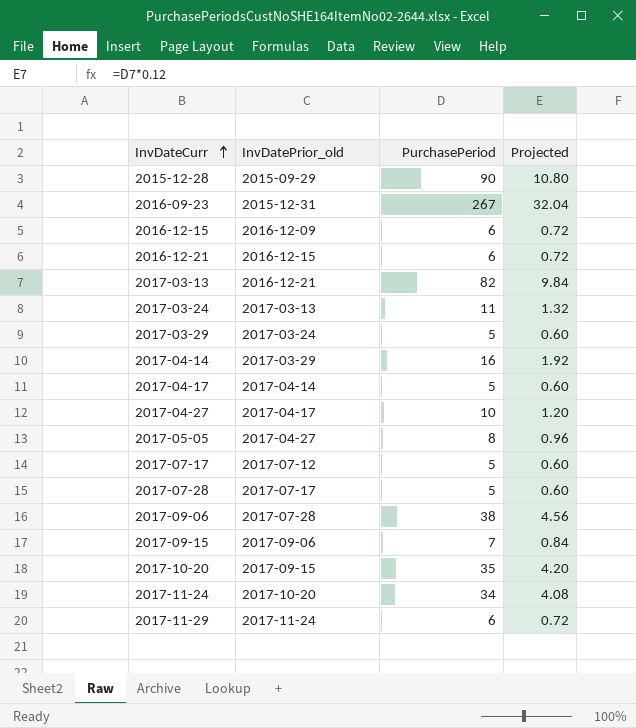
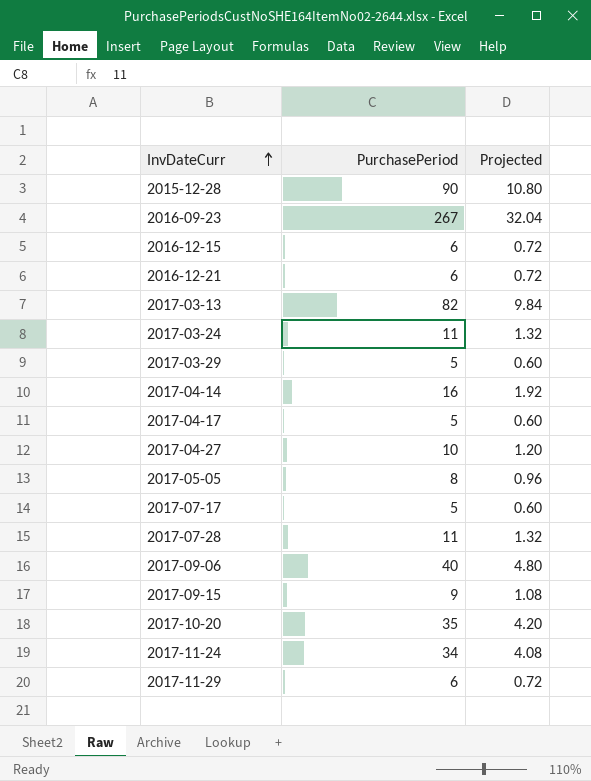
column InvDatePrior_old | position: 2 -> none
2017-07-28 | PurchasePeriod: 5 -> 11
2017-07-28 | Projected: 0.60 -> 1.32
2017-09-06 | PurchasePeriod: 38 -> 40
2017-09-06 | Projected: 4.56 -> 4.80
2017-09-15 | PurchasePeriod: 7 -> 9
2017-09-15 | Projected: 0.84 -> 1.08

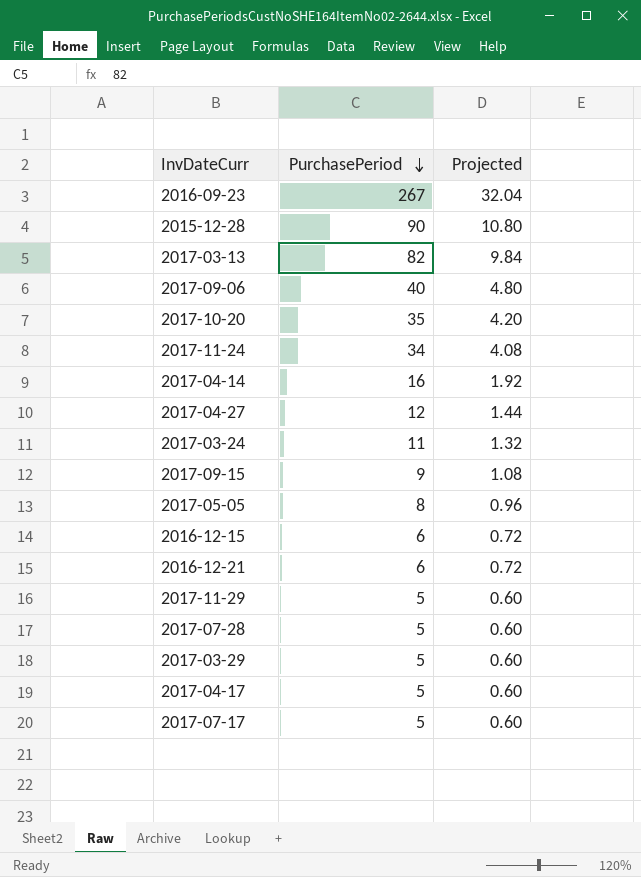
row order: InvDateCurr ascending -> PurchasePeriod descending
2017-04-27 | PurchasePeriod: 10 -> 12
2017-04-27 | Projected: 1.20 -> 1.44
2017-11-29 | PurchasePeriod: 6 -> 5
2017-11-29 | Projected: 0.72 -> 0.60
2017-07-28 | PurchasePeriod: 11 -> 5
2017-07-28 | Projected: 1.32 -> 0.60

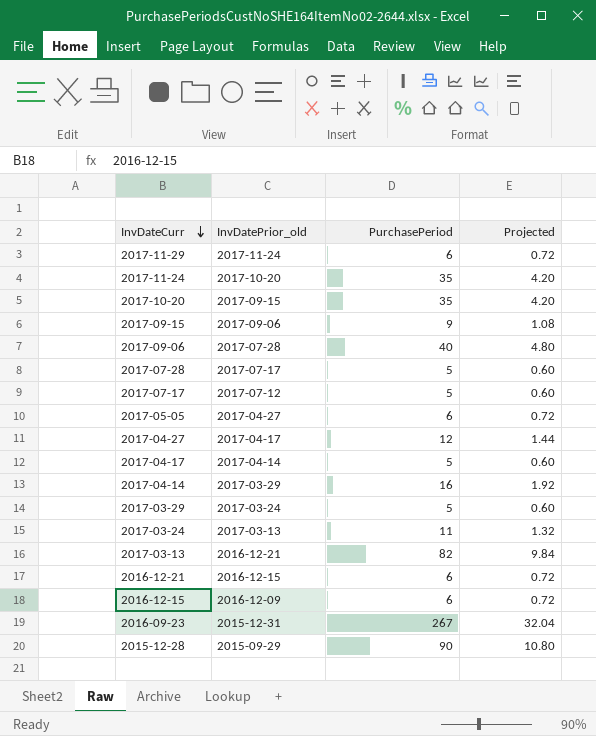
row order: PurchasePeriod descending -> InvDateCurr descending
column InvDatePrior_old | position: none -> 2
2017-11-29 | PurchasePeriod: 5 -> 6
2017-11-29 | Projected: 0.60 -> 0.72
2017-11-24 | PurchasePeriod: 34 -> 35
2017-11-24 | Projected: 4.08 -> 4.20
2017-05-05 | PurchasePeriod: 8 -> 6
2017-05-05 | Projected: 0.96 -> 0.72

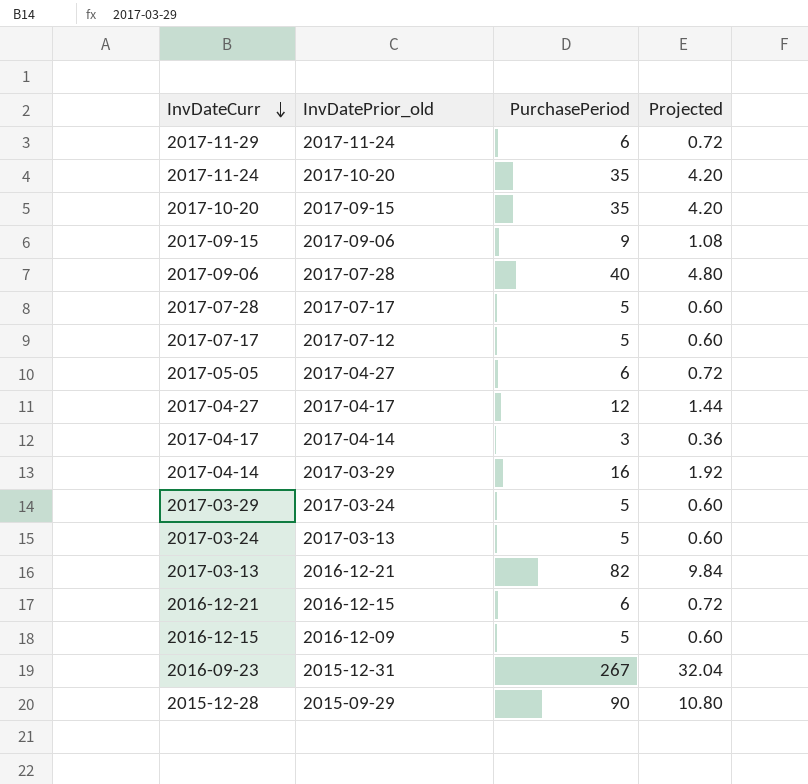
2017-04-17 | PurchasePeriod: 5 -> 3
2017-04-17 | Projected: 0.60 -> 0.36
2017-03-24 | PurchasePeriod: 11 -> 5
2017-03-24 | Projected: 1.32 -> 0.60
2016-12-15 | PurchasePeriod: 6 -> 5
2016-12-15 | Projected: 0.72 -> 0.60

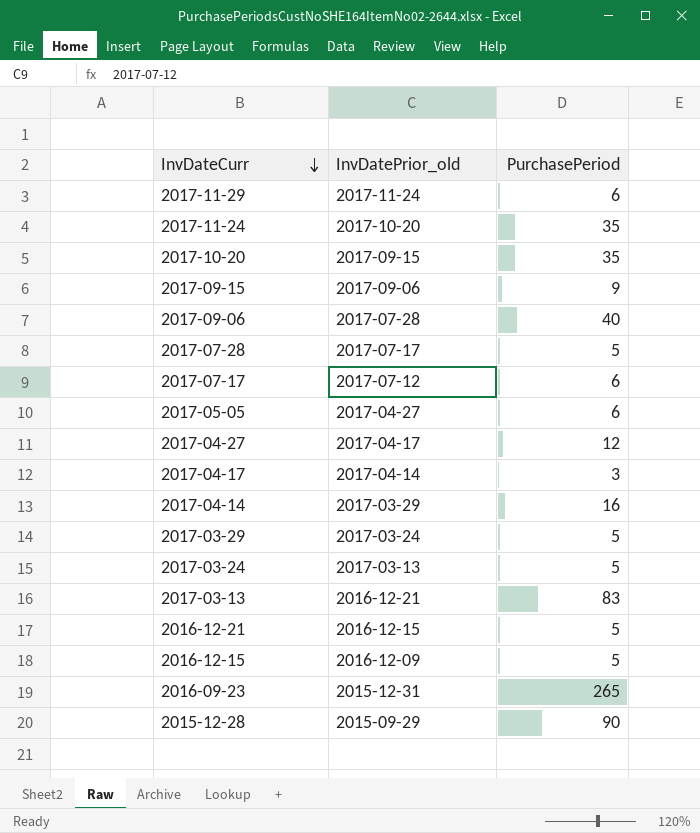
column Projected | formula: [PurchasePeriod] * 0.12 -> none
2017-07-17 | PurchasePeriod: 5 -> 6
2017-03-13 | PurchasePeriod: 82 -> 83
2016-12-21 | PurchasePeriod: 6 -> 5
2016-09-23 | PurchasePeriod: 267 -> 265

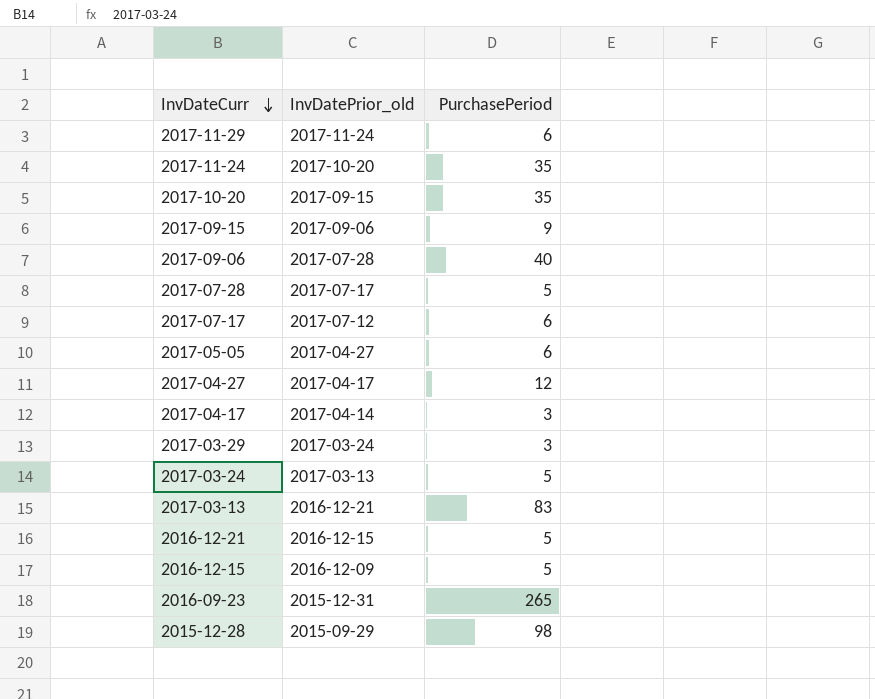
row 2017-04-14: 2017-03-29 | 16 -> none
2017-03-29 | PurchasePeriod: 5 -> 3
2015-12-28 | PurchasePeriod: 90 -> 98

